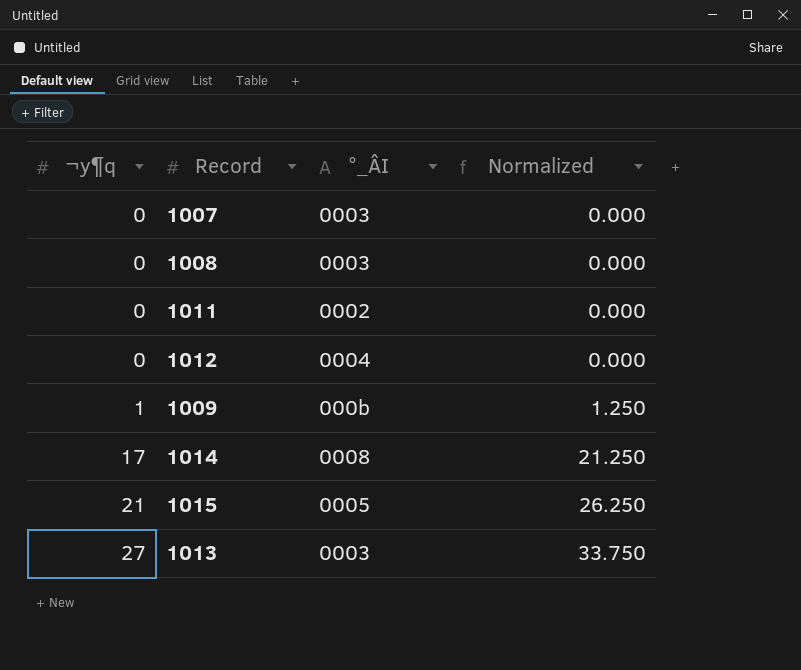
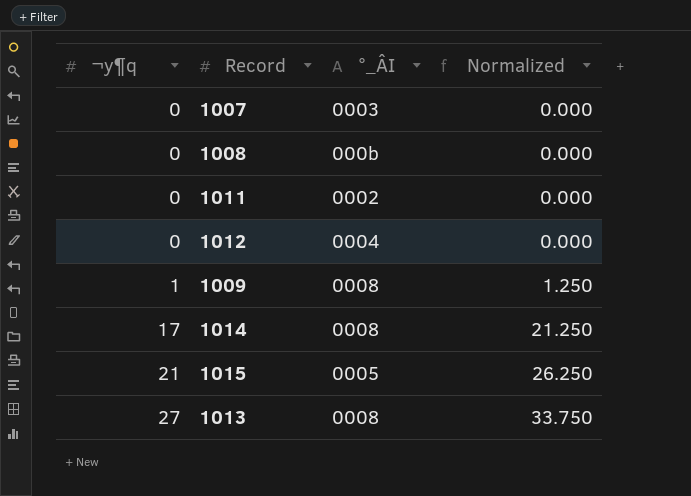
1008 | °_ÂI: 0003 -> 000b
1009 | °_ÂI: 000b -> 0008
1013 | °_ÂI: 0003 -> 0008

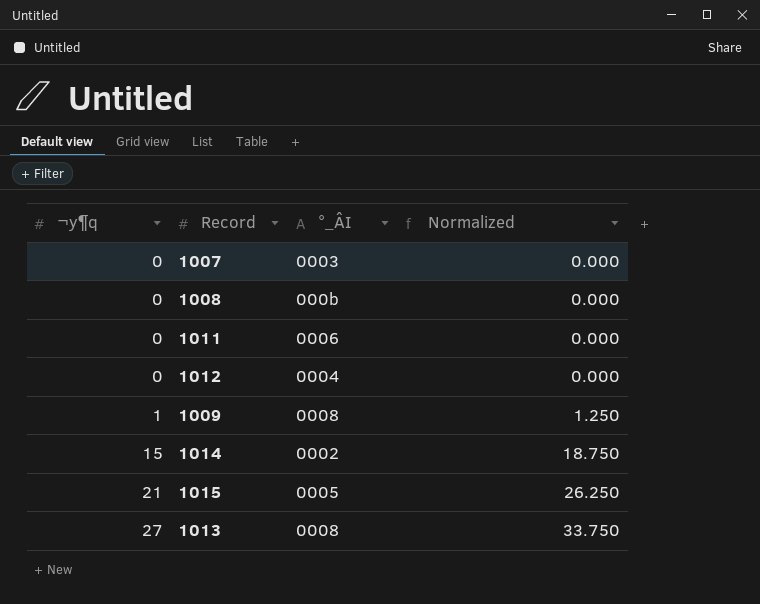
1011 | °_ÂI: 0002 -> 0006
1014 | ¬y¶q: 17 -> 15
1014 | °_ÂI: 0008 -> 0002
1014 | Normalized: 21.250 -> 18.750

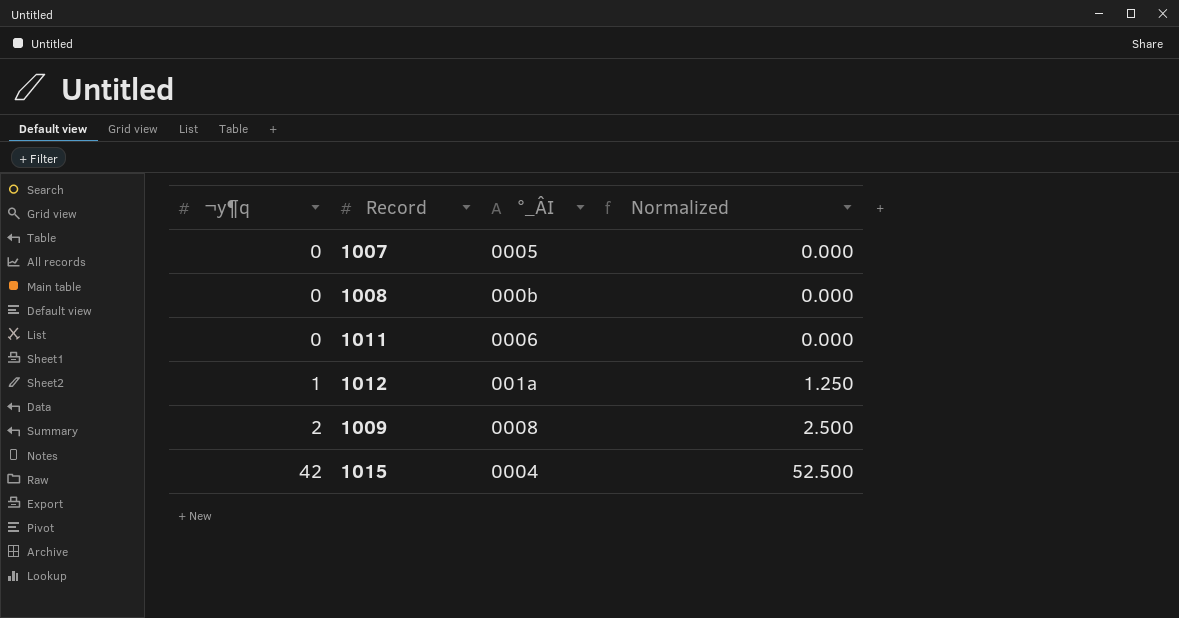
row 1014: 15 | 0002 | 18.750 -> none
row 1013: 27 | 0008 | 33.750 -> none
1007 | °_ÂI: 0003 -> 0005
1012 | ¬y¶q: 0 -> 1
1012 | °_ÂI: 0004 -> 001a
1012 | Normalized: 0.000 -> 1.250
1009 | ¬y¶q: 1 -> 2
1009 | Normalized: 1.250 -> 2.500
1015 | ¬y¶q: 21 -> 42
1015 | °_ÂI: 0005 -> 0004
1015 | Normalized: 26.250 -> 52.500

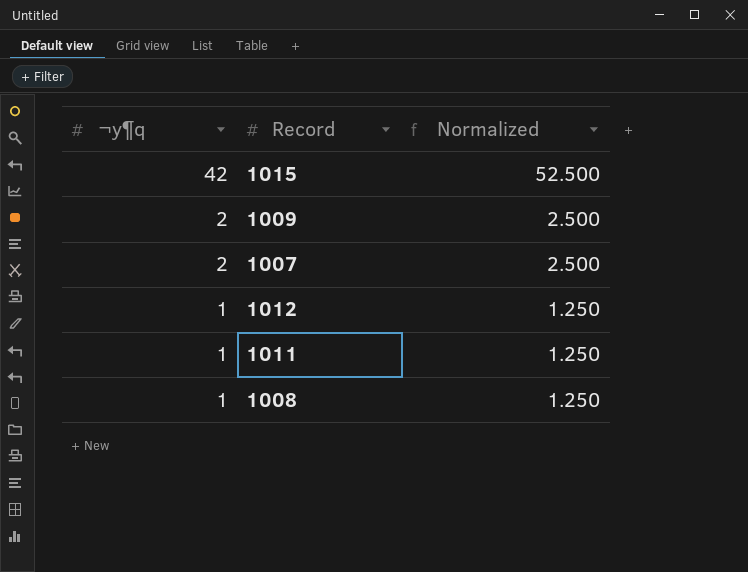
row order: ¬y¶q ascending -> ¬y¶q descending
column °_ÂI | position: 3 -> none
1007 | ¬y¶q: 0 -> 2
1007 | Normalized: 0.000 -> 2.500
1011 | ¬y¶q: 0 -> 1
1011 | Normalized: 0.000 -> 1.250
1008 | ¬y¶q: 0 -> 1
1008 | Normalized: 0.000 -> 1.250

